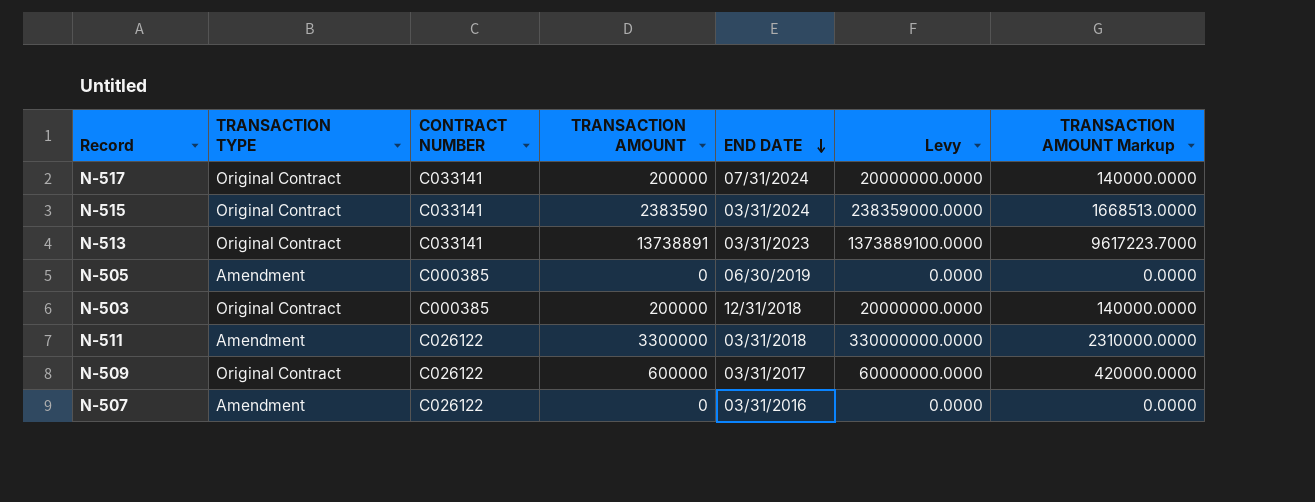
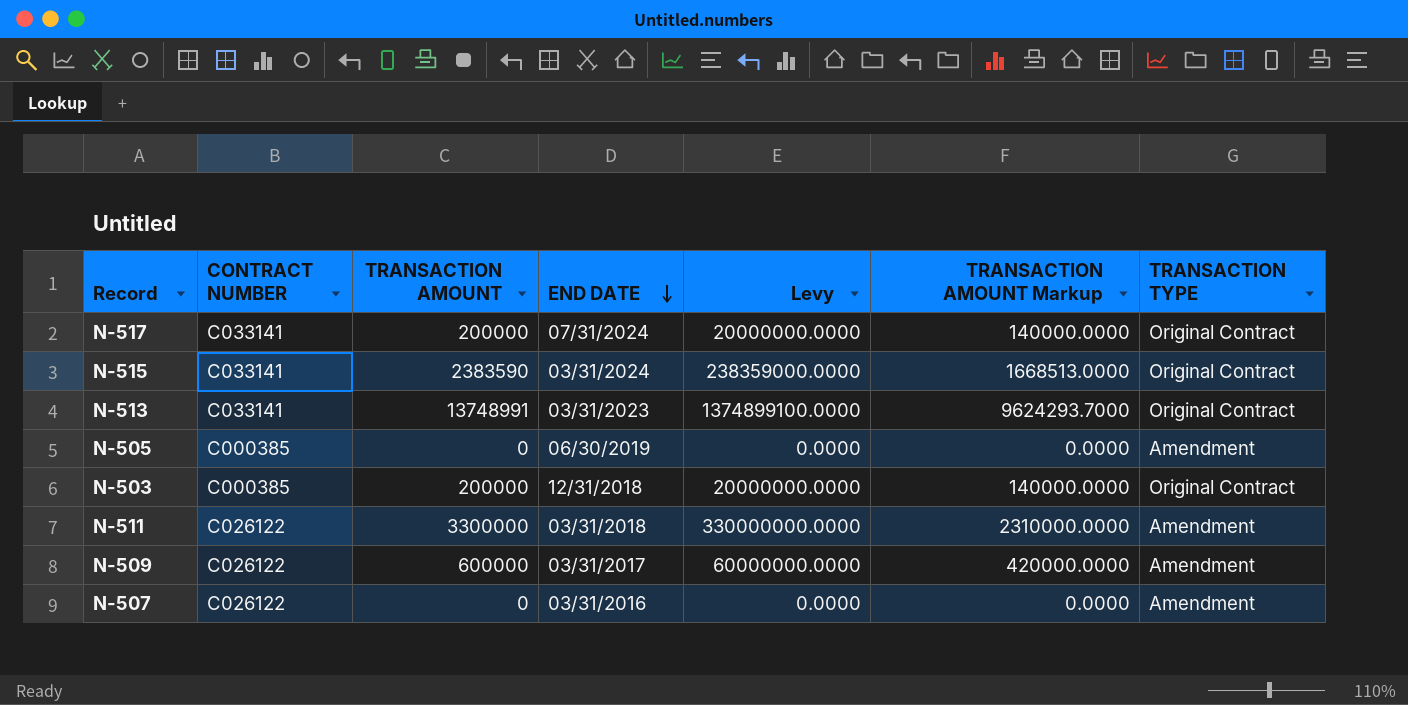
column TRANSACTION TYPE | position: 2 -> 7
N-513 | TRANSACTION AMOUNT: 13738891 -> 13748991
N-513 | Levy: 1373889100.0000 -> 1374899100.0000
N-513 | TRANSACTION AMOUNT Markup: 9617223.7000 -> 9624293.7000
N-509 | TRANSACTION TYPE: Original Contract -> Amendment

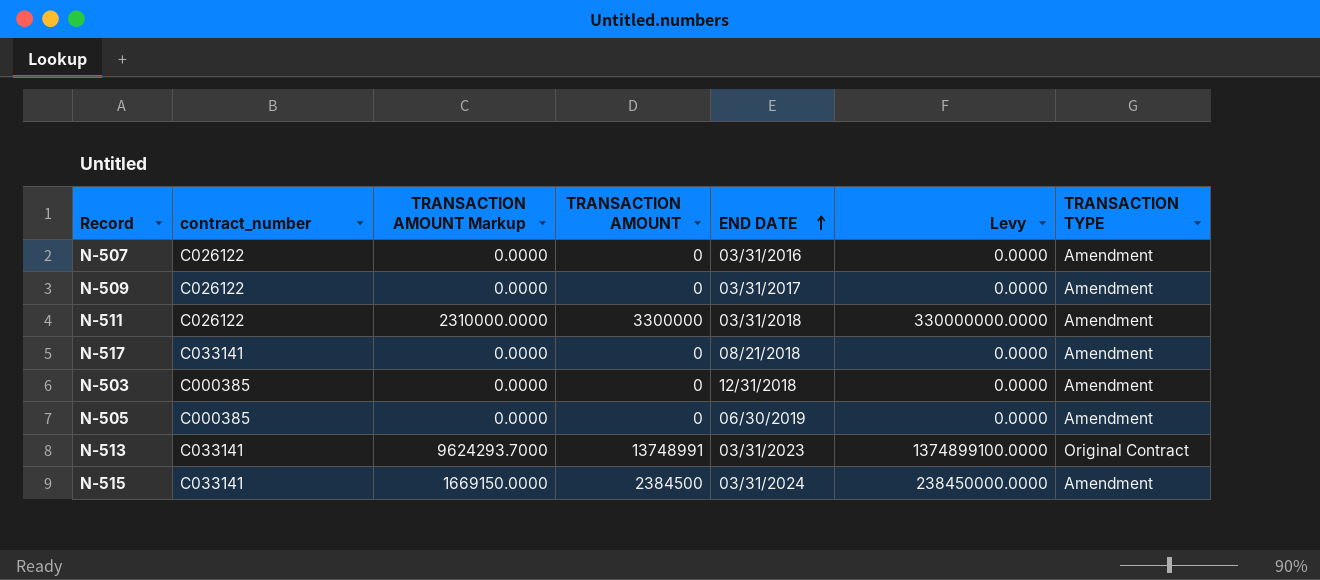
row order: END DATE descending -> END DATE ascending
column name: CONTRACT NUMBER -> contract_number
column TRANSACTION AMOUNT Markup | position: 6 -> 3
N-509 | TRANSACTION AMOUNT Markup: 420000.0000 -> 0.0000
N-509 | TRANSACTION AMOUNT: 600000 -> 0
N-509 | Levy: 60000000.0000 -> 0.0000
N-517 | TRANSACTION AMOUNT Markup: 140000.0000 -> 0.0000
N-517 | TRANSACTION AMOUNT: 200000 -> 0
N-517 | END DATE: 07/31/2024 -> 08/21/2018
N-517 | Levy: 20000000.0000 -> 0.0000
N-517 | TRANSACTION TYPE: Original Contract -> Amendment
N-503 | TRANSACTION AMOUNT Markup: 140000.0000 -> 0.0000
N-503 | TRANSACTION AMOUNT: 200000 -> 0
N-503 | Levy: 20000000.0000 -> 0.0000
N-503 | TRANSACTION TYPE: Original Contract -> Amendment
N-515 | TRANSACTION AMOUNT Markup: 1668513.0000 -> 1669150.0000
N-515 | TRANSACTION AMOUNT: 2383590 -> 2384500
N-515 | Levy: 238359000.0000 -> 238450000.0000
N-515 | TRANSACTION TYPE: Original Contract -> Amendment

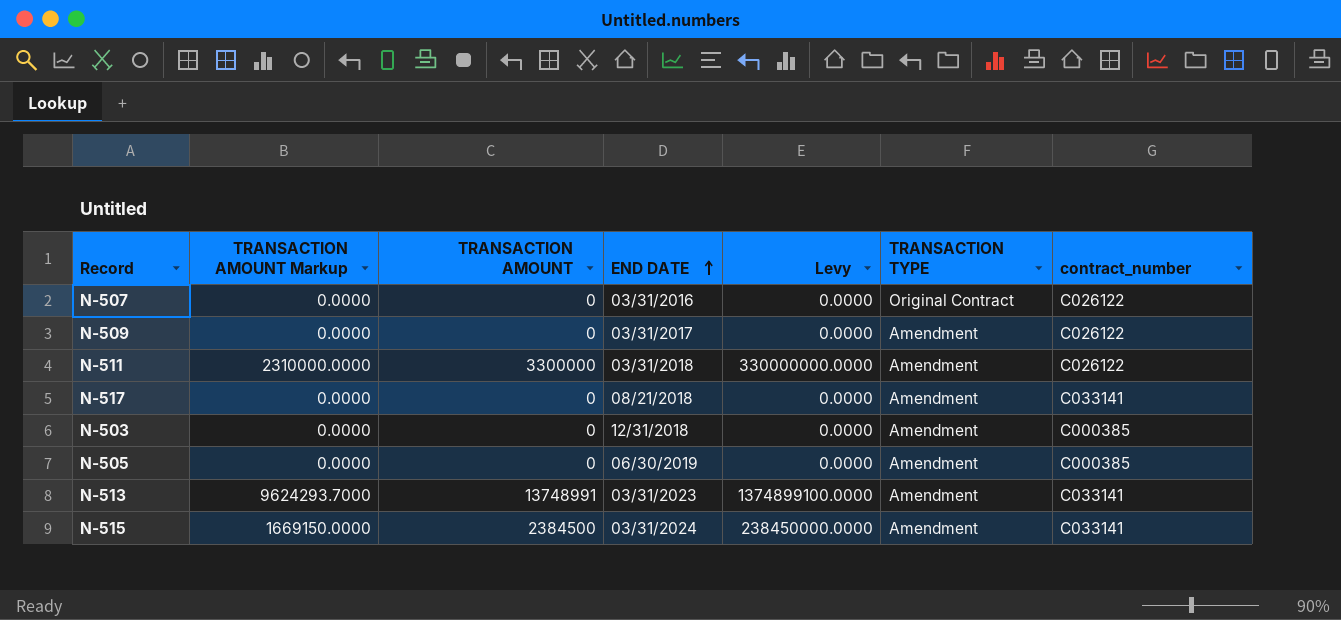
column contract_number | position: 2 -> 7
N-507 | TRANSACTION TYPE: Amendment -> Original Contract
N-513 | TRANSACTION TYPE: Original Contract -> Amendment

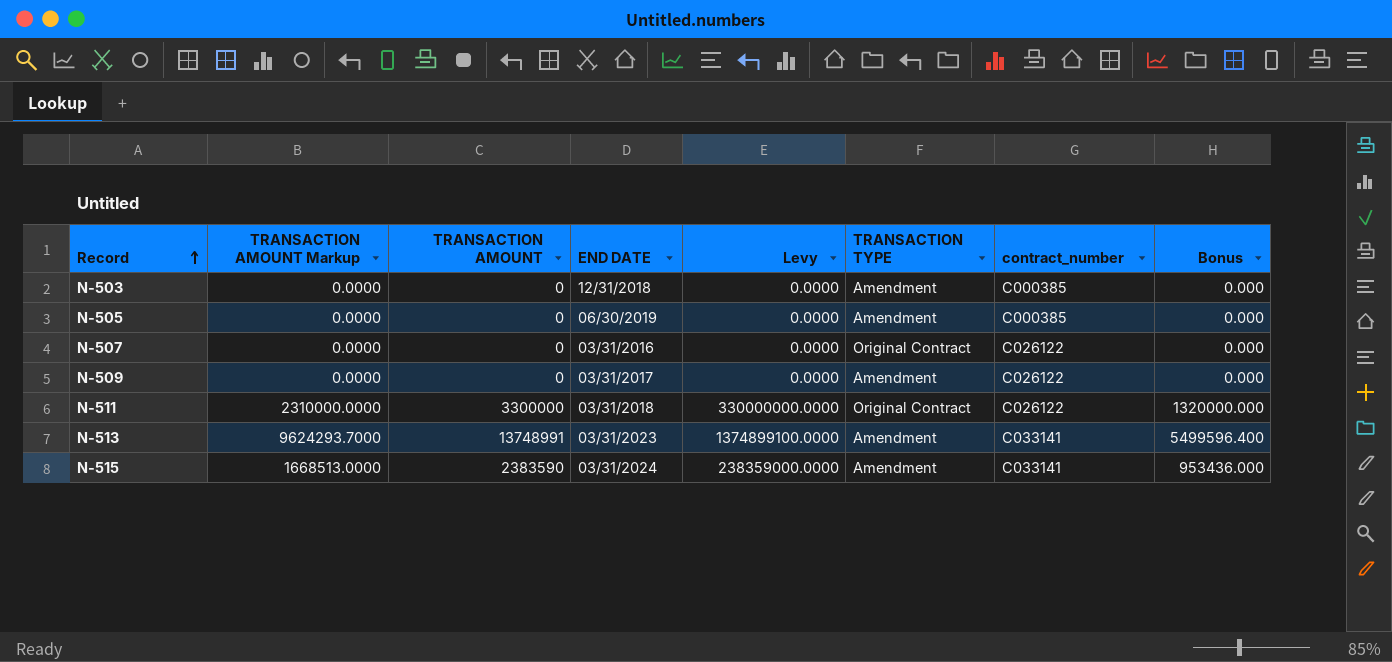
row order: END DATE ascending -> Record ascending
column Bonus | formula: none -> [TRANSACTION AMOUNT] * 0.4
row N-517: 0.0000 | 0 | 08/21/2018 | 0.0000 | Amendment | C033141 -> none
N-511 | TRANSACTION TYPE: Amendment -> Original Contract
N-515 | TRANSACTION AMOUNT Markup: 1669150.0000 -> 1668513.0000
N-515 | TRANSACTION AMOUNT: 2384500 -> 2383590
N-515 | Levy: 238450000.0000 -> 238359000.0000

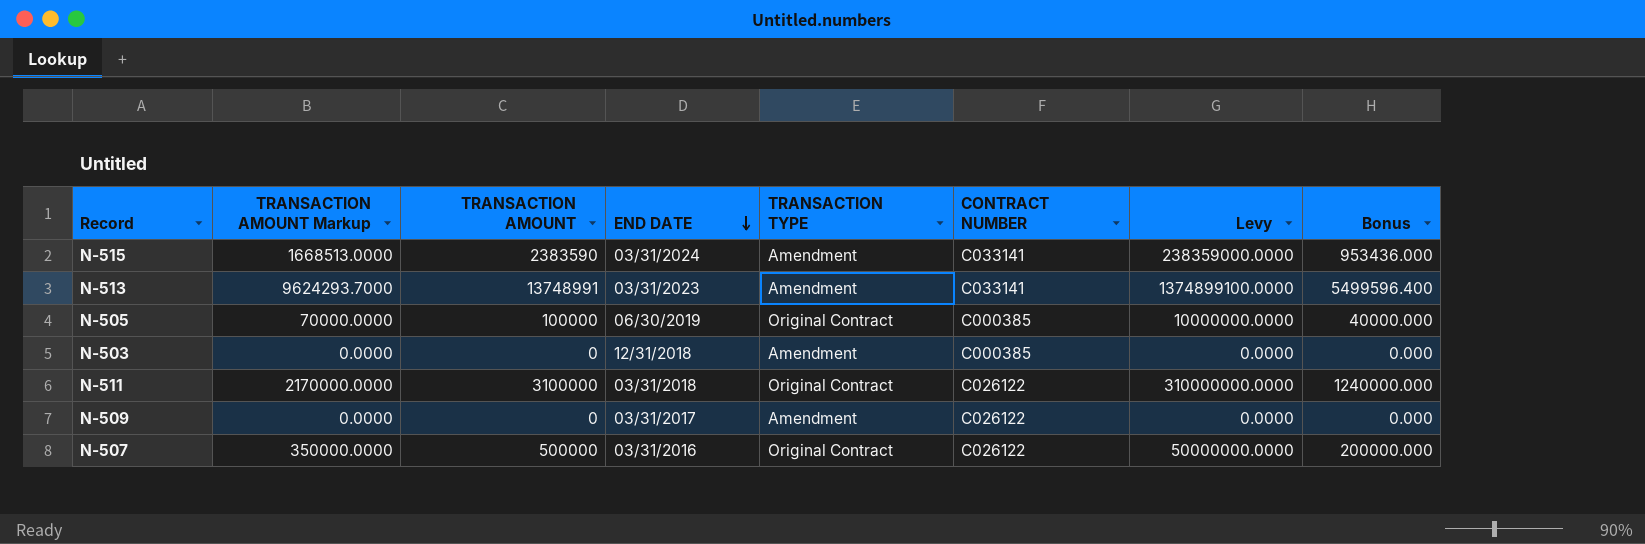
row order: Record ascending -> END DATE descending
column name: contract_number -> CONTRACT NUMBER
column Levy | position: 5 -> 7
N-505 | TRANSACTION AMOUNT Markup: 0.0000 -> 70000.0000
N-505 | TRANSACTION AMOUNT: 0 -> 100000
N-505 | TRANSACTION TYPE: Amendment -> Original Contract
N-505 | Levy: 0.0000 -> 10000000.0000
N-505 | Bonus: 0.000 -> 40000.000
N-511 | TRANSACTION AMOUNT Markup: 2310000.0000 -> 2170000.0000
N-511 | TRANSACTION AMOUNT: 3300000 -> 3100000
N-511 | Levy: 330000000.0000 -> 310000000.0000
N-511 | Bonus: 1320000.000 -> 1240000.000
N-507 | TRANSACTION AMOUNT Markup: 0.0000 -> 350000.0000
N-507 | TRANSACTION AMOUNT: 0 -> 500000
N-507 | Levy: 0.0000 -> 50000000.0000
N-507 | Bonus: 0.000 -> 200000.000

